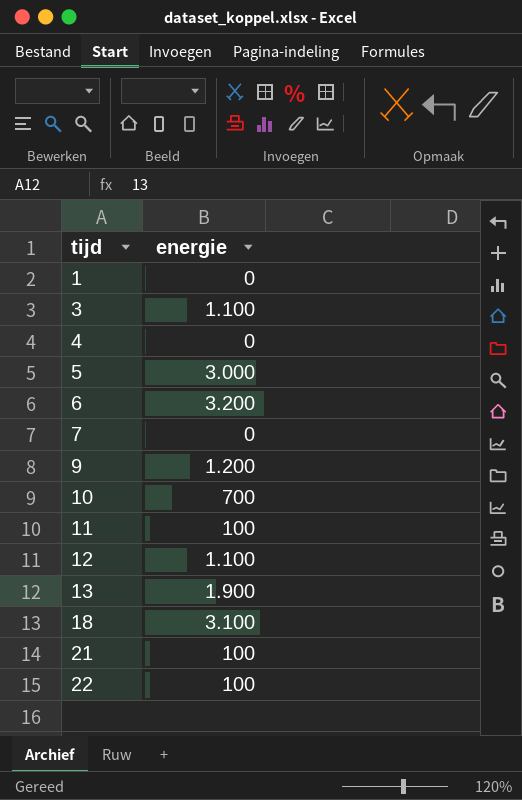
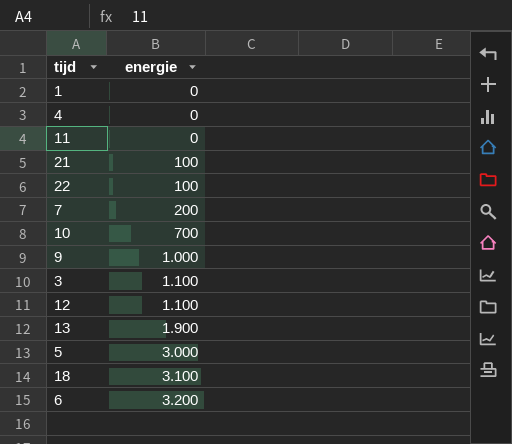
row order: tijd ascending -> energie ascending
11 | energie: 100 -> 0
7 | energie: 0 -> 200
9 | energie: 1.200 -> 1.000

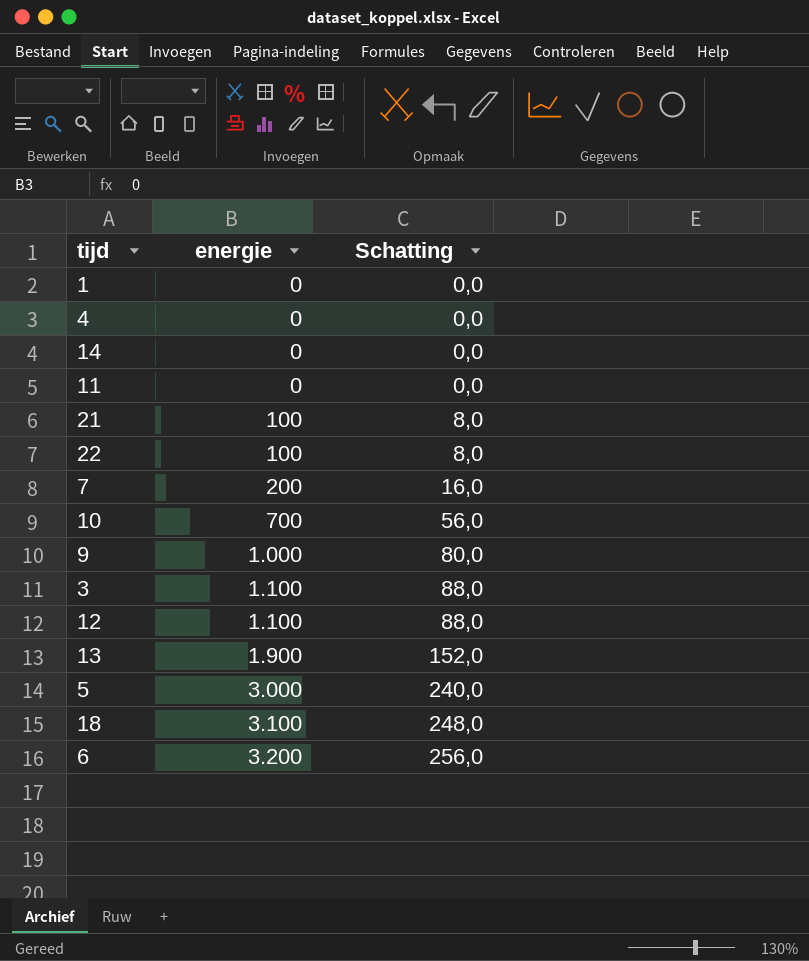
column Schatting | formula: none -> [energie] * 0,08
row 14: none -> 0 | 0,0

